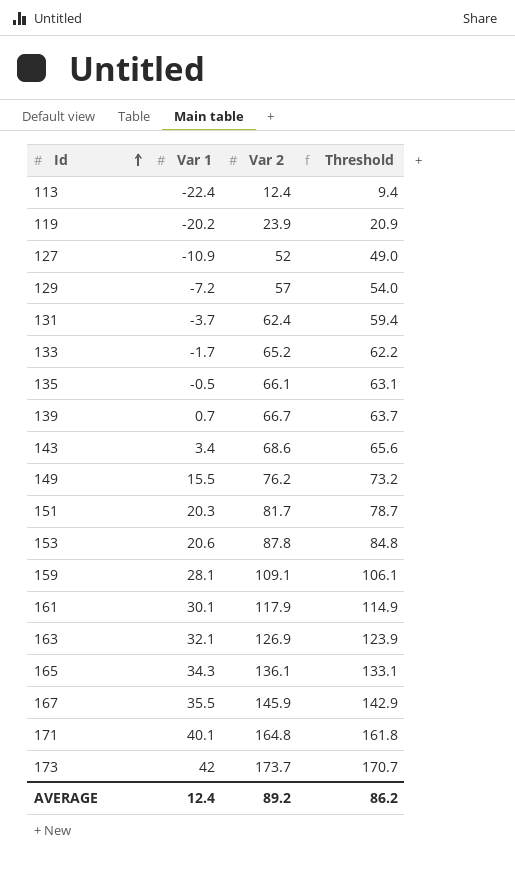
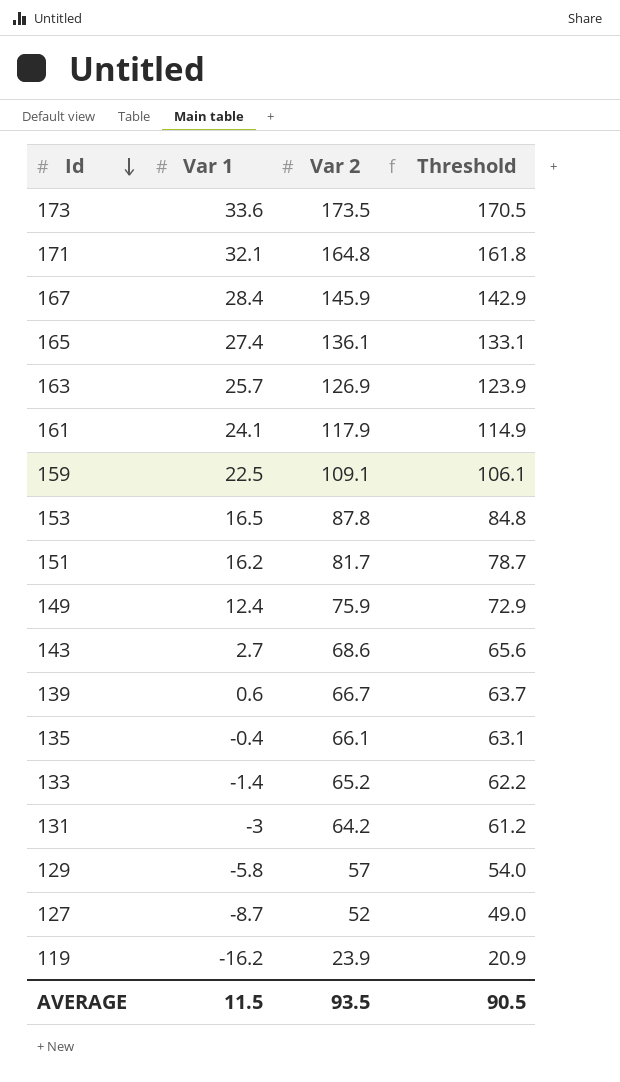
row order: Id ascending -> Id descending
row 113: -22.4 | 12.4 | 9.4 -> none
173 | Var 1: 42 -> 33.6
173 | Var 2: 173.7 -> 173.5
173 | Threshold: 170.7 -> 170.5
171 | Var 1: 40.1 -> 32.1
167 | Var 1: 35.5 -> 28.4
165 | Var 1: 34.3 -> 27.4
163 | Var 1: 32.1 -> 25.7
161 | Var 1: 30.1 -> 24.1
159 | Var 1: 28.1 -> 22.5
153 | Var 1: 20.6 -> 16.5
151 | Var 1: 20.3 -> 16.2
149 | Var 1: 15.5 -> 12.4
149 | Var 2: 76.2 -> 75.9
149 | Threshold: 73.2 -> 72.9
143 | Var 1: 3.4 -> 2.7
139 | Var 1: 0.7 -> 0.6
135 | Var 1: -0.5 -> -0.4
133 | Var 1: -1.7 -> -1.4
131 | Var 1: -3.7 -> -3
131 | Var 2: 62.4 -> 64.2
131 | Threshold: 59.4 -> 61.2
129 | Var 1: -7.2 -> -5.8
127 | Var 1: -10.9 -> -8.7
119 | Var 1: -20.2 -> -16.2
AVERAGE | Var 1: 12.4 -> 11.5
AVERAGE | Var 2: 89.2 -> 93.5
AVERAGE | Threshold: 86.2 -> 90.5

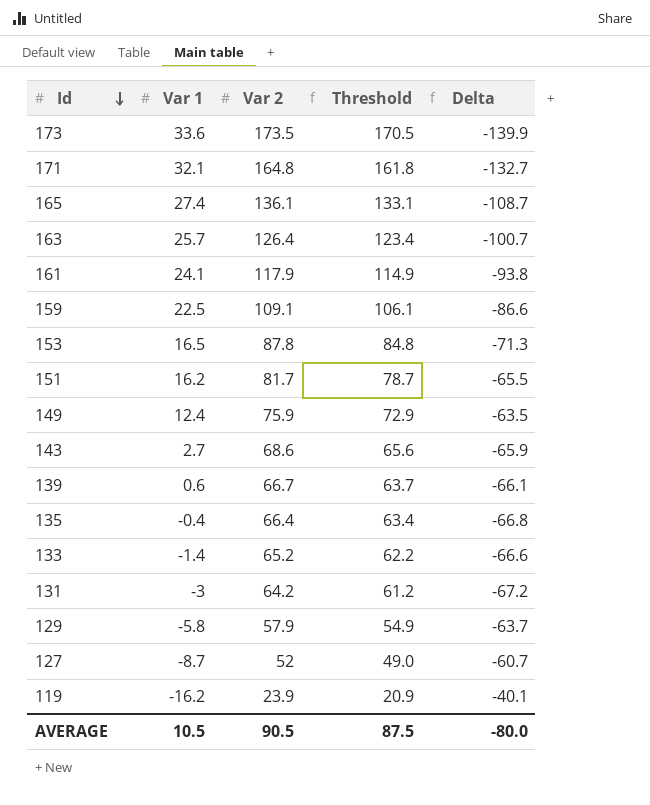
column Delta | formula: none -> [Var 1] - [Var 2]
row 167: 28.4 | 145.9 | 142.9 -> none
163 | Var 2: 126.9 -> 126.4
163 | Threshold: 123.9 -> 123.4
135 | Var 2: 66.1 -> 66.4
135 | Threshold: 63.1 -> 63.4
129 | Var 2: 57 -> 57.9
129 | Threshold: 54.0 -> 54.9
AVERAGE | Var 1: 11.5 -> 10.5
AVERAGE | Var 2: 93.5 -> 90.5
AVERAGE | Threshold: 90.5 -> 87.5

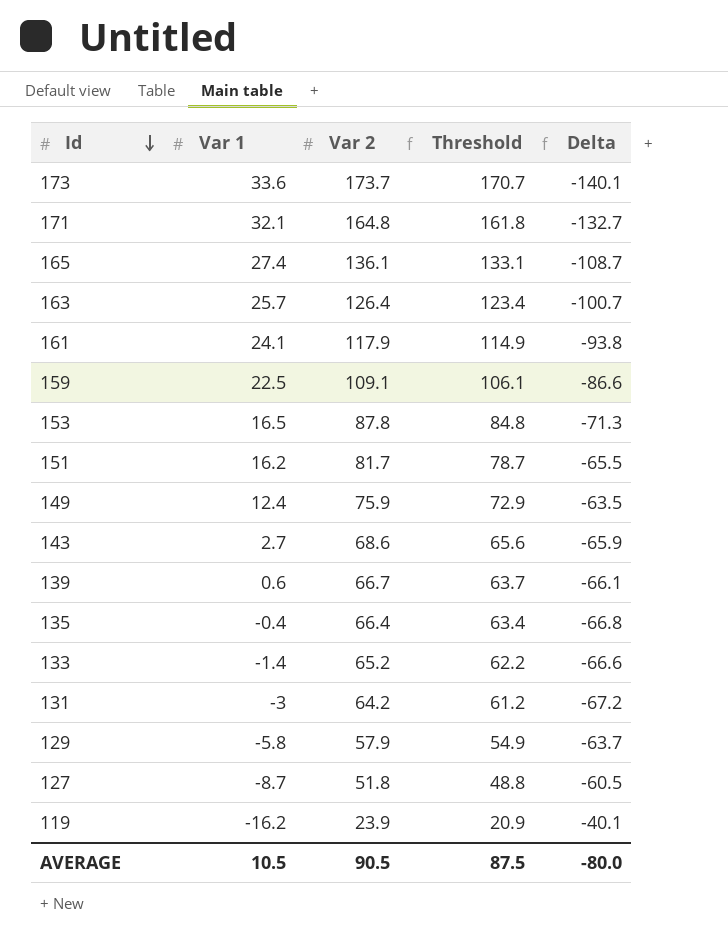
173 | Var 2: 173.5 -> 173.7
173 | Threshold: 170.5 -> 170.7
173 | Delta: -139.9 -> -140.1
127 | Var 2: 52 -> 51.8
127 | Threshold: 49.0 -> 48.8
127 | Delta: -60.7 -> -60.5

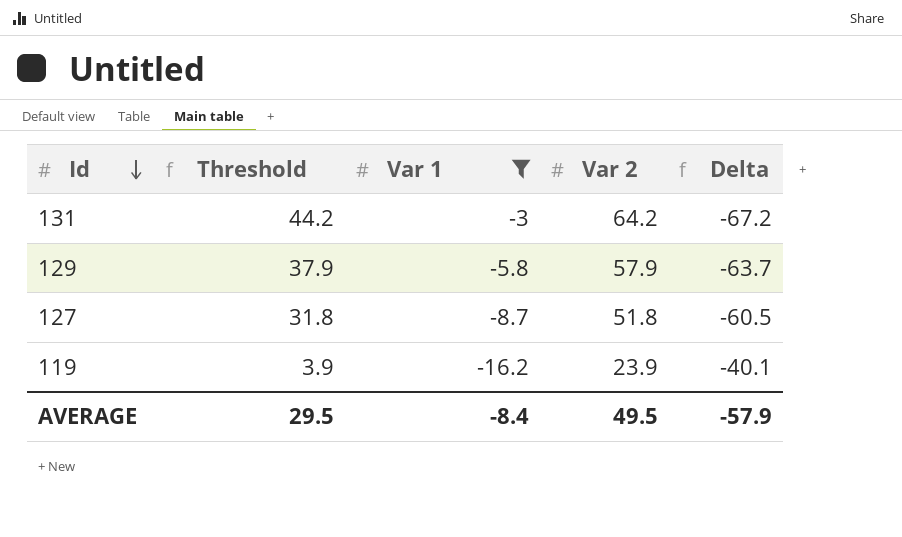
filter: none -> Var 1 <= -3
column Threshold | formula: [Var 2] - 3 -> [Var 2] - 20
column Threshold | position: 4 -> 2
AVERAGE | Threshold: 87.5 -> 29.5
AVERAGE | Var 1: 10.5 -> -8.4
AVERAGE | Var 2: 90.5 -> 49.5
AVERAGE | Delta: -80.0 -> -57.9

